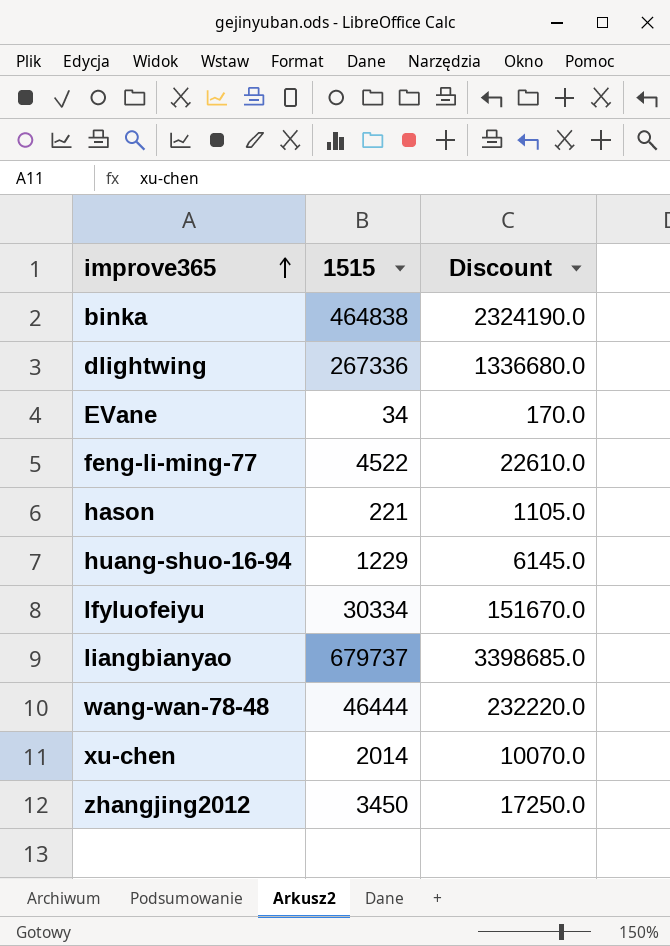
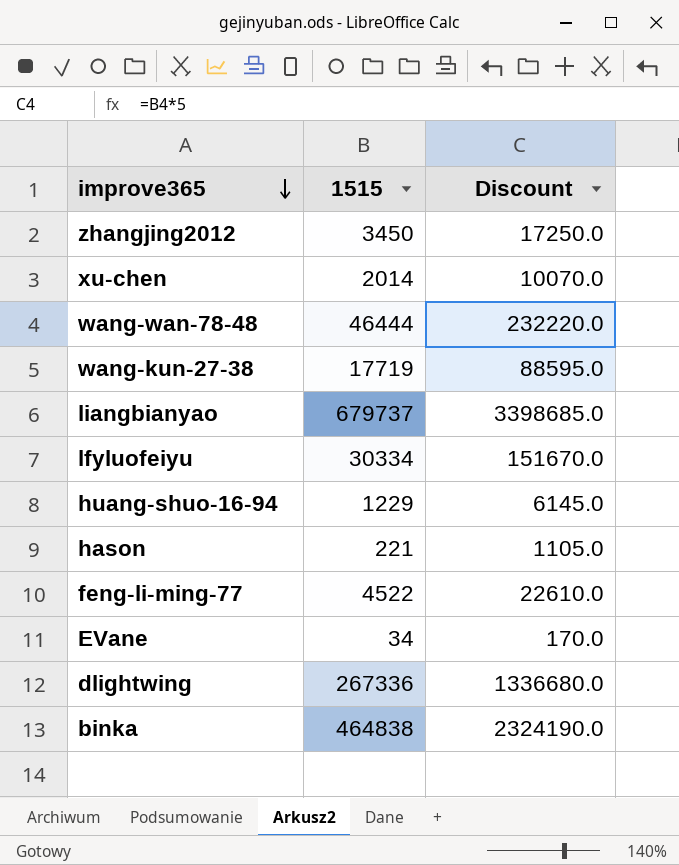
row order: improve365 ascending -> improve365 descending
row wang-kun-27-38: none -> 17719 | 88595.0

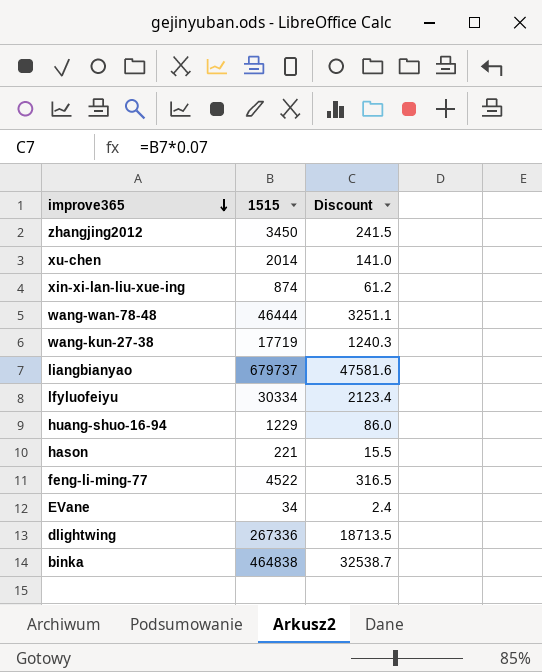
column Discount | formula: [1515] * 5 -> [1515] * 0.07
row xin-xi-lan-liu-xue-ing: none -> 874 | 61.2

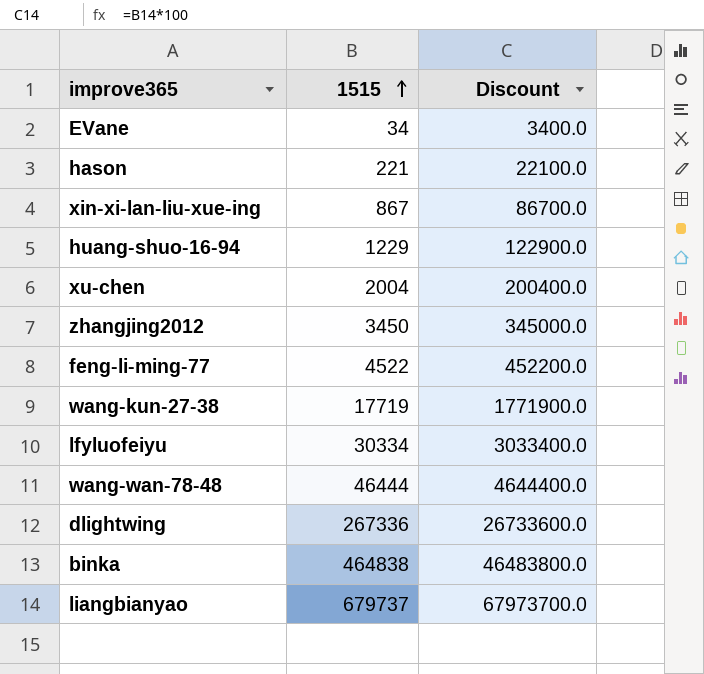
row order: improve365 descending -> 1515 ascending
column Discount | formula: [1515] * 0.07 -> [1515] * 100
xin-xi-lan-liu-xue-ing | 1515: 874 -> 867
xu-chen | 1515: 2014 -> 2004

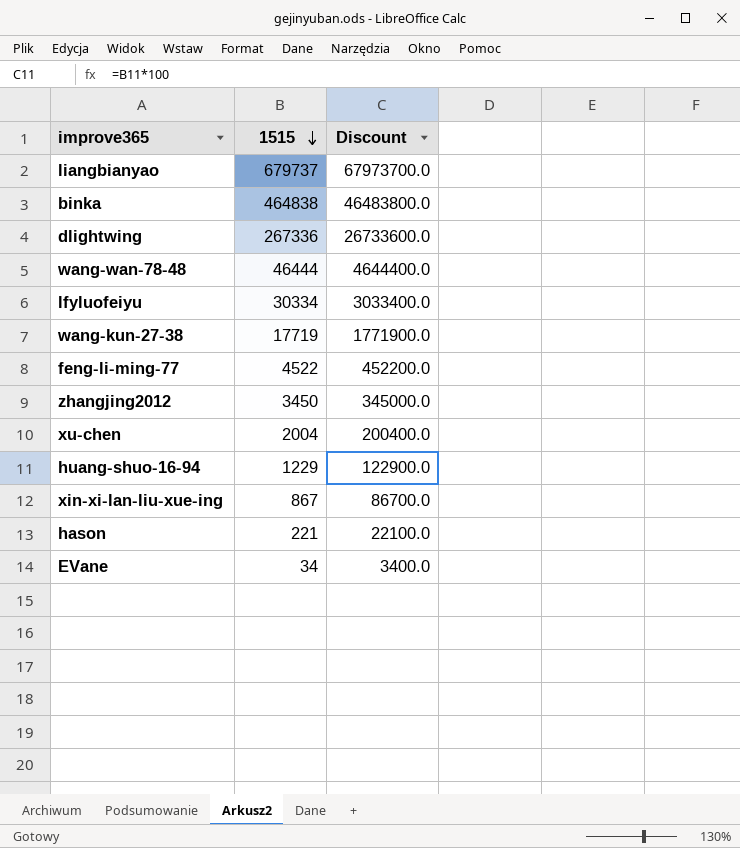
row order: 1515 ascending -> 1515 descending

